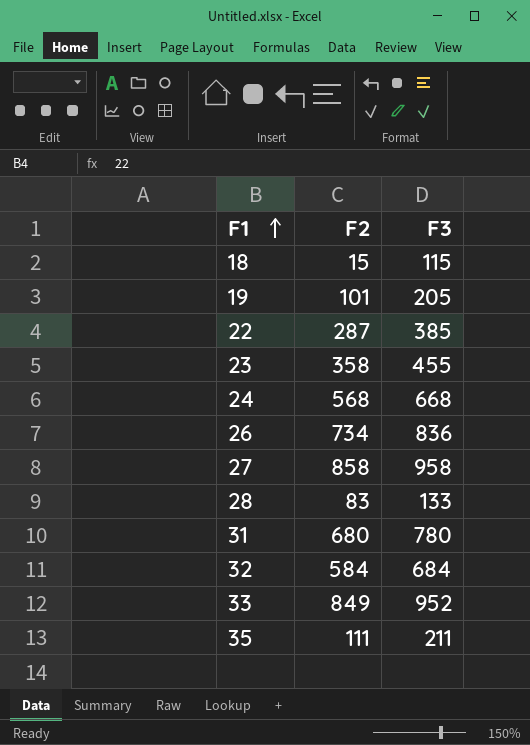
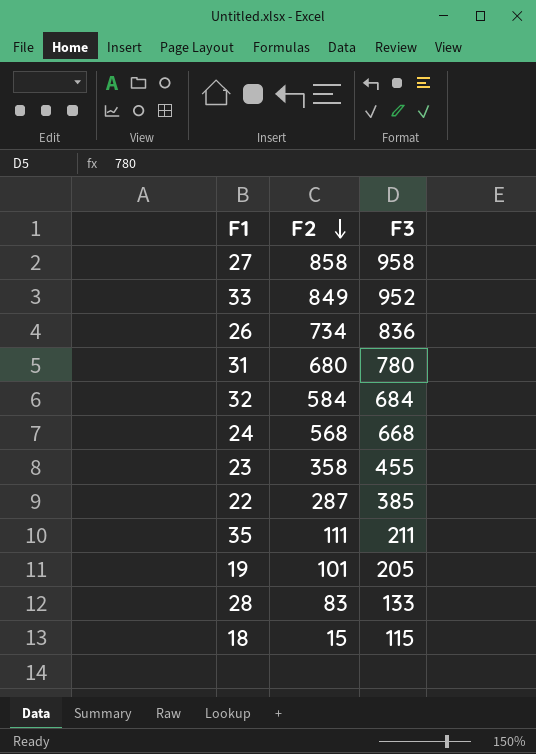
row order: F1 ascending -> F2 descending

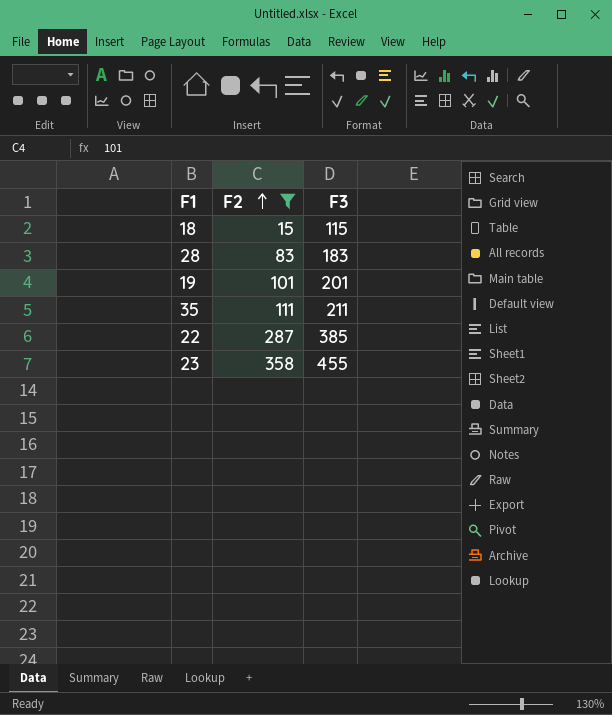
filter: none -> F2 <= 358
row order: F2 descending -> F2 ascending
28 | F3: 133 -> 183
19 | F3: 205 -> 201

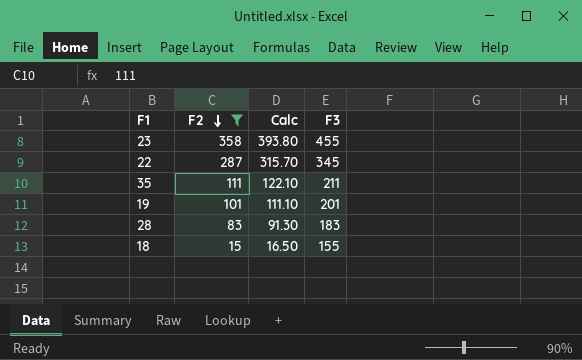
row order: F2 ascending -> F2 descending
column Calc | formula: none -> [F2] * 1.1
22 | F3: 385 -> 345
18 | F3: 115 -> 155

